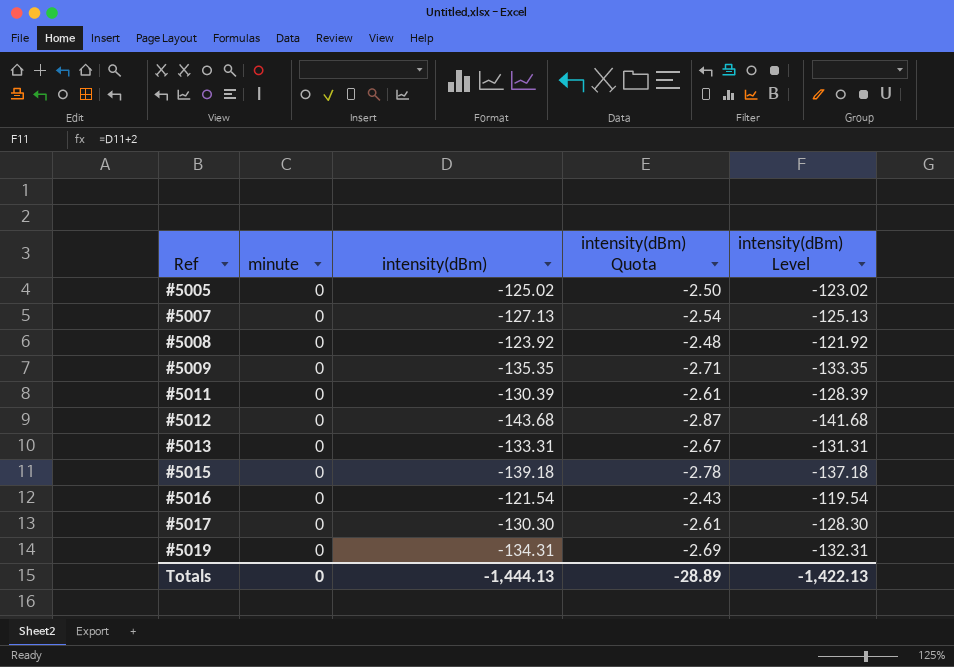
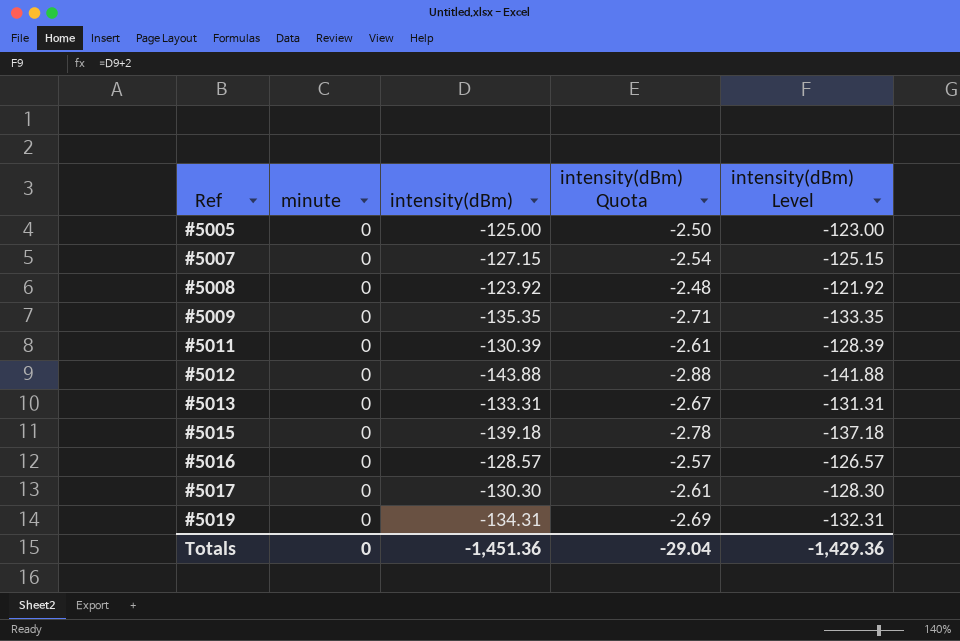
#5005 | intensity(dBm): -125.02 -> -125.00
#5005 | intensity(dBm) Level: -123.02 -> -123.00
#5007 | intensity(dBm): -127.13 -> -127.15
#5007 | intensity(dBm) Level: -125.13 -> -125.15
#5012 | intensity(dBm): -143.68 -> -143.88
#5012 | intensity(dBm) Quota: -2.87 -> -2.88
#5012 | intensity(dBm) Level: -141.68 -> -141.88
#5016 | intensity(dBm): -121.54 -> -128.57
#5016 | intensity(dBm) Quota: -2.43 -> -2.57
#5016 | intensity(dBm) Level: -119.54 -> -126.57
Totals | intensity(dBm): -1,444.13 -> -1,451.36
Totals | intensity(dBm) Quota: -28.89 -> -29.04
Totals | intensity(dBm) Level: -1,422.13 -> -1,429.36

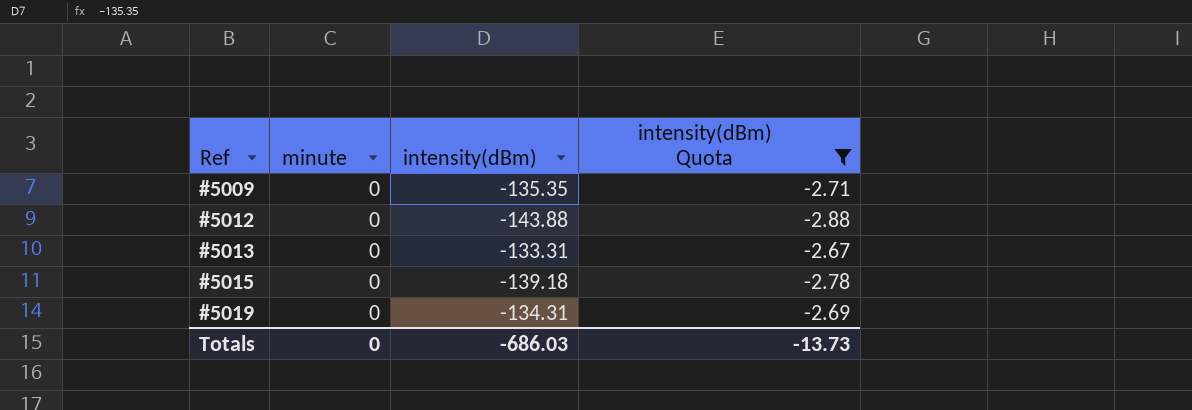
filter: none -> intensity(dBm) Quota <= -2.67
column intensity(dBm) Level | formula: [intensity(dBm)] + 2 -> none
Totals | intensity(dBm): -1,451.36 -> -686.03
Totals | intensity(dBm) Quota: -29.04 -> -13.73

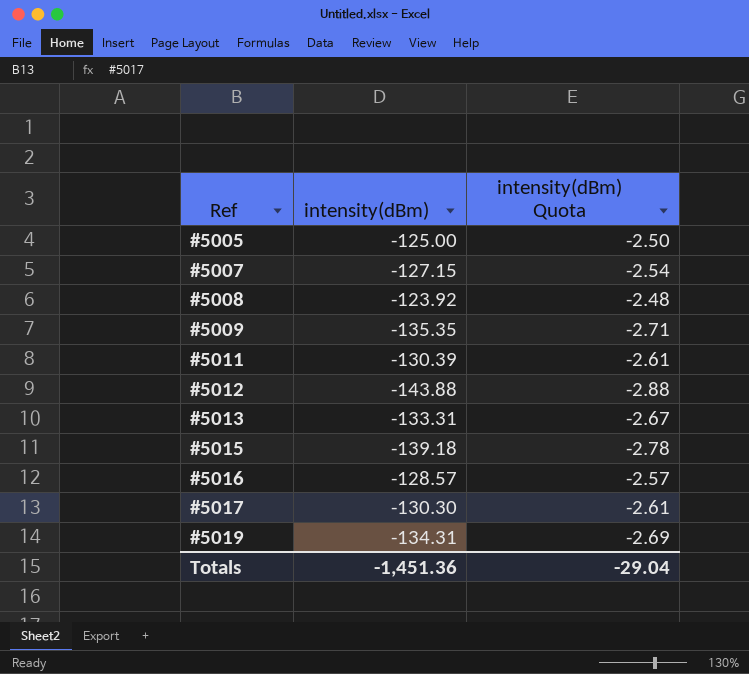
filter: intensity(dBm) Quota <= -2.67 -> none
column minute | position: 2 -> none
Totals | intensity(dBm): -686.03 -> -1,451.36
Totals | intensity(dBm) Quota: -13.73 -> -29.04

